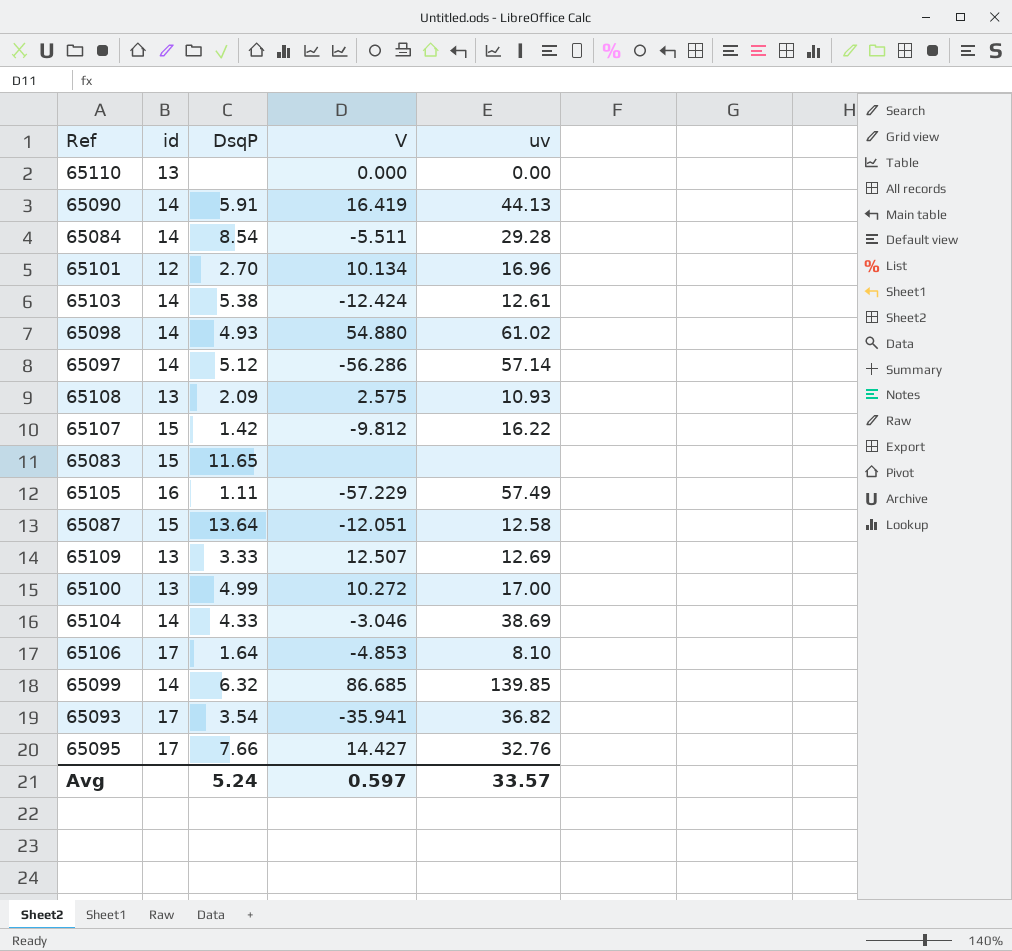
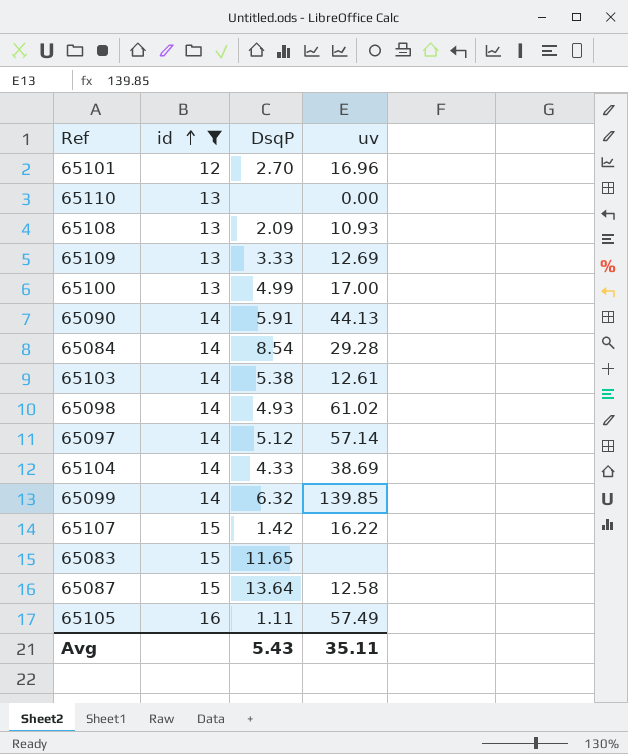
filter: none -> id != 17
row order: none -> id ascending
column V | position: 4 -> none
Avg | DsqP: 5.24 -> 5.43
Avg | uv: 33.57 -> 35.11

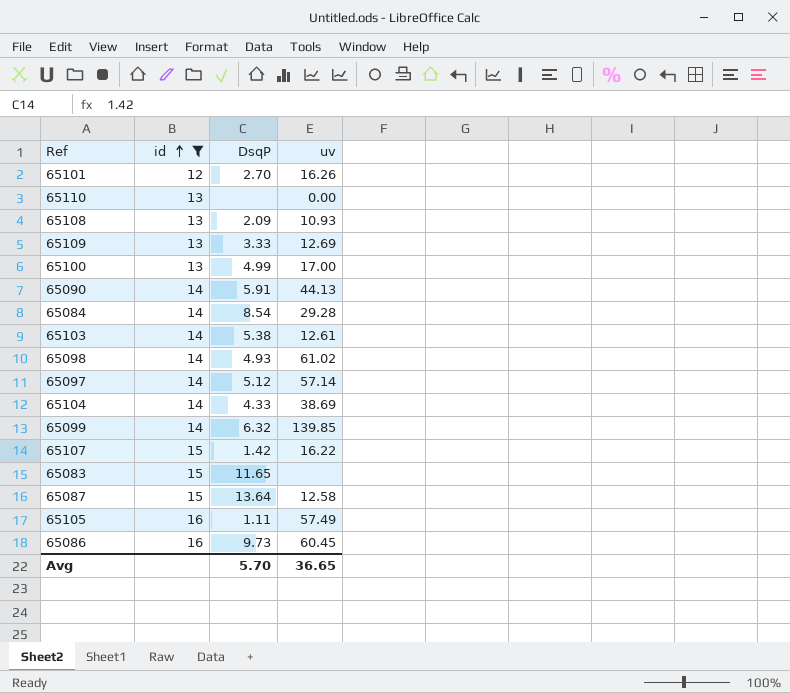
65101 | uv: 16.96 -> 16.26
row 65086: none -> 16 | 9.73 | 60.45
Avg | DsqP: 5.43 -> 5.70
Avg | uv: 35.11 -> 36.65

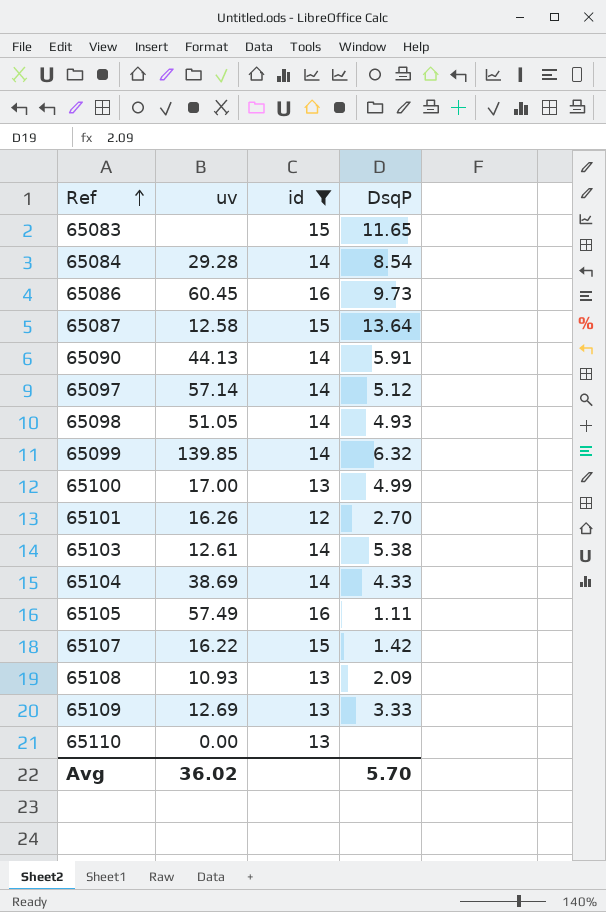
row order: id ascending -> Ref ascending
column uv | position: 4 -> 2
65098 | uv: 61.02 -> 51.05
Avg | uv: 36.65 -> 36.02

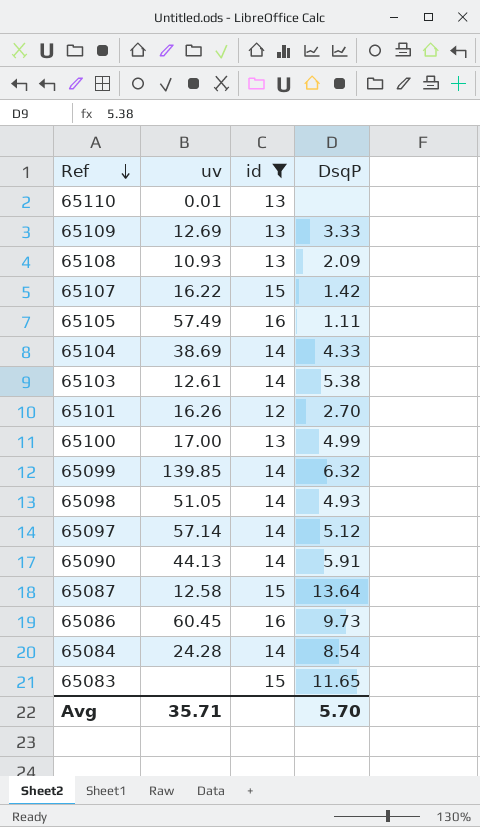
row order: Ref ascending -> Ref descending
65110 | uv: 0.00 -> 0.01
65084 | uv: 29.28 -> 24.28
Avg | uv: 36.02 -> 35.71

